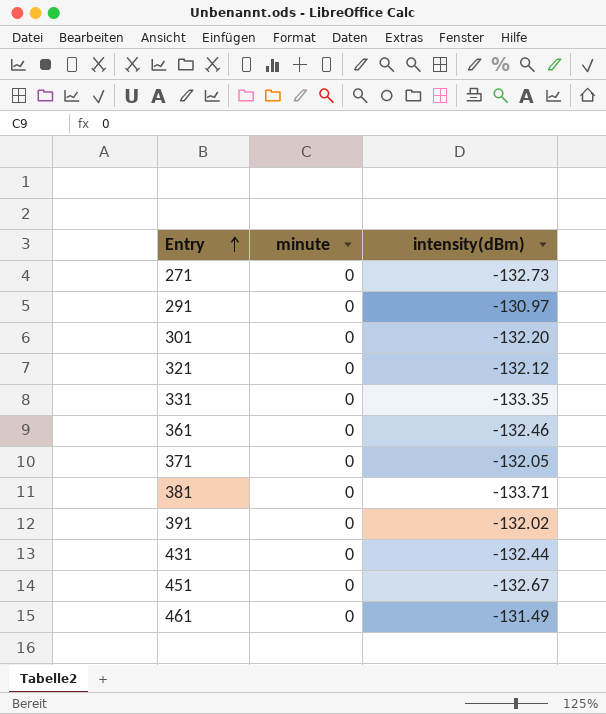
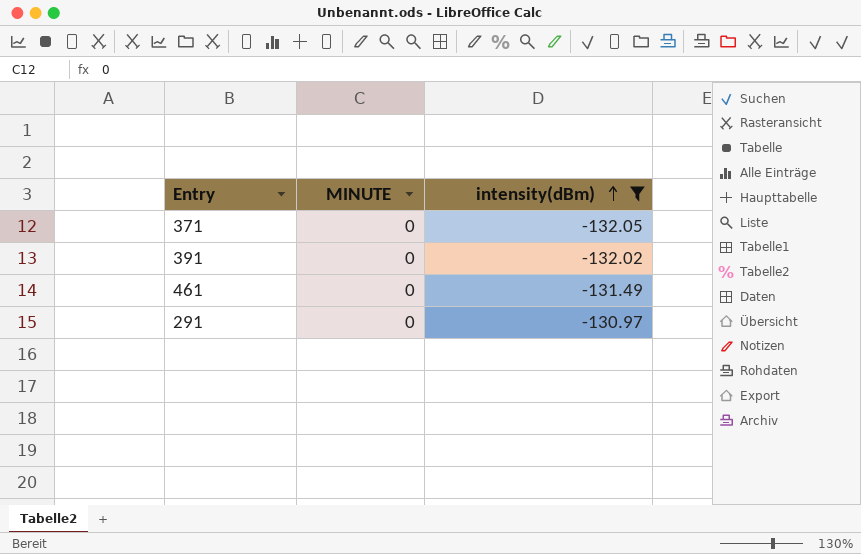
filter: none -> intensity(dBm) >= -132.05
row order: Entry ascending -> intensity(dBm) ascending
column name: minute -> MINUTE

